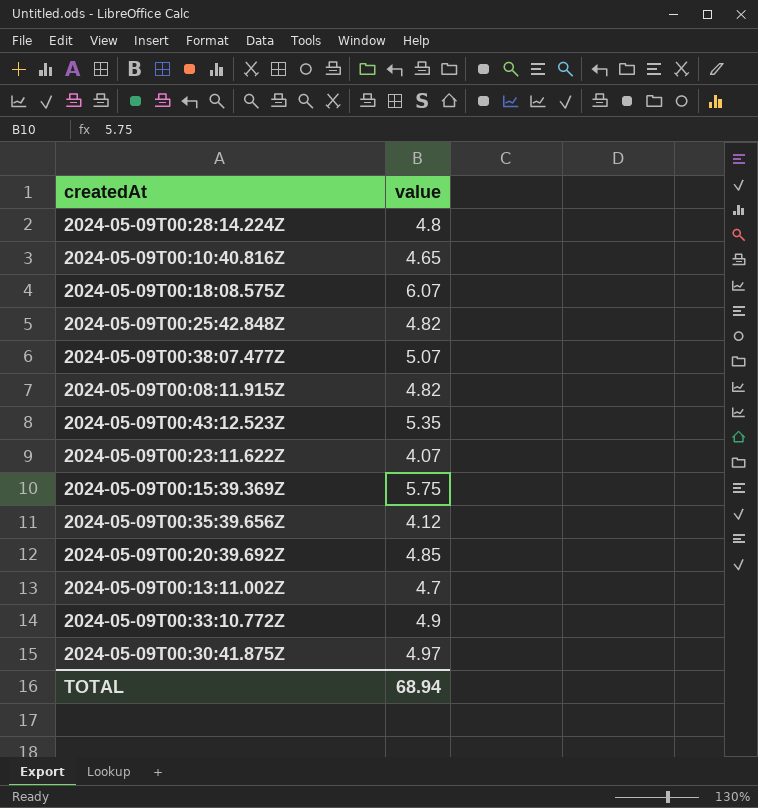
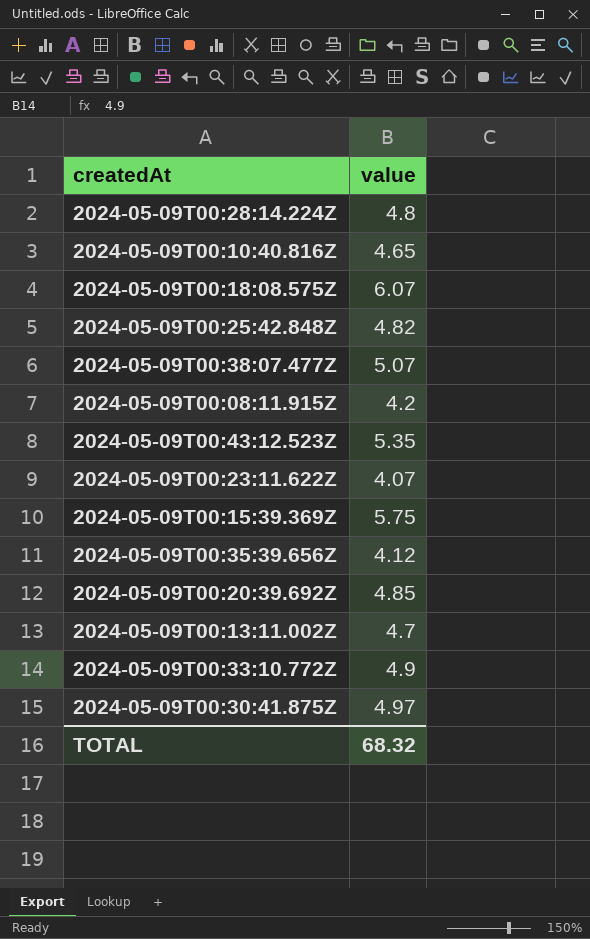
2024-05-09T00:08:11.915Z | value: 4.82 -> 4.2
TOTAL | value: 68.94 -> 68.32

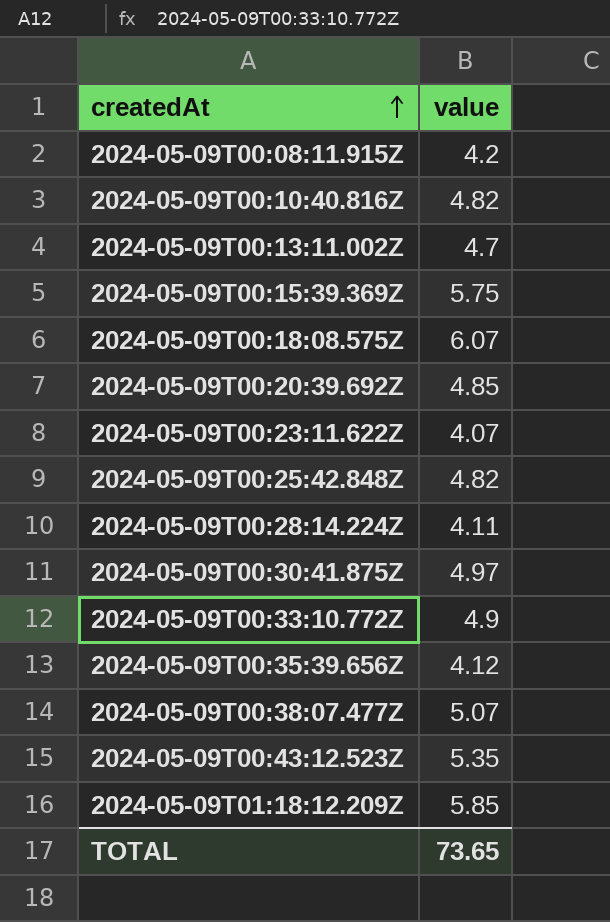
row order: none -> createdAt ascending
2024-05-09T00:10:40.816Z | value: 4.65 -> 4.82
2024-05-09T00:28:14.224Z | value: 4.8 -> 4.11
row 2024-05-09T01:18:12.209Z: none -> 5.85
TOTAL | value: 68.32 -> 73.65

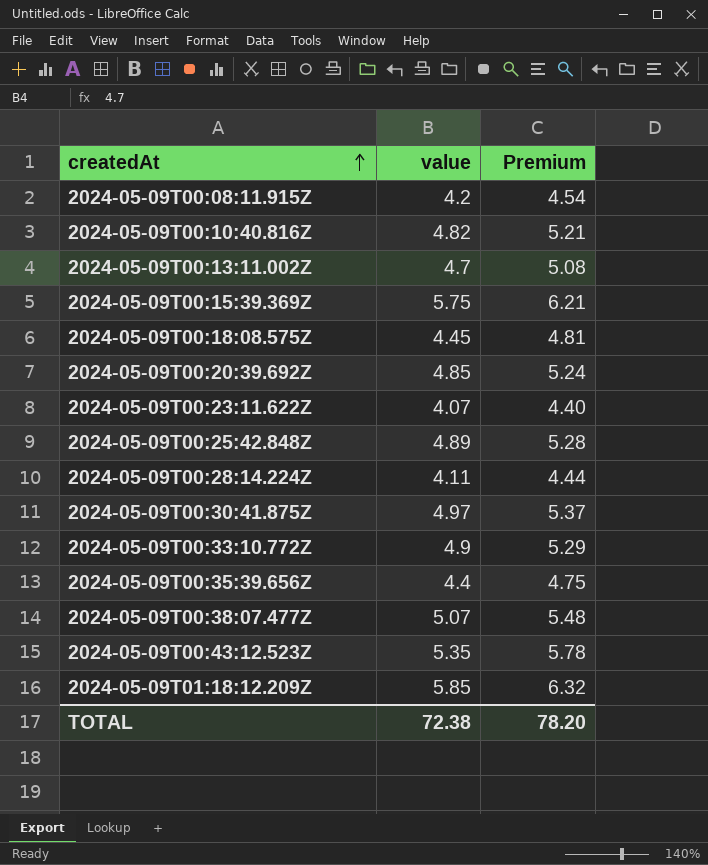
column Premium | formula: none -> [value] * 1.08
2024-05-09T00:18:08.575Z | value: 6.07 -> 4.45
2024-05-09T00:25:42.848Z | value: 4.82 -> 4.89
2024-05-09T00:35:39.656Z | value: 4.12 -> 4.4
TOTAL | value: 73.65 -> 72.38

